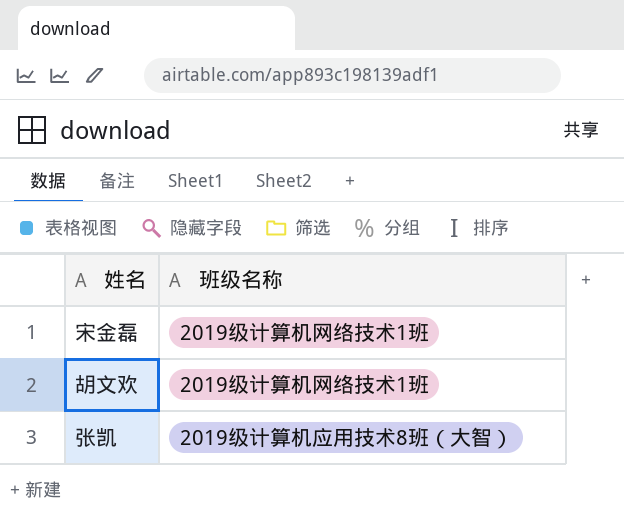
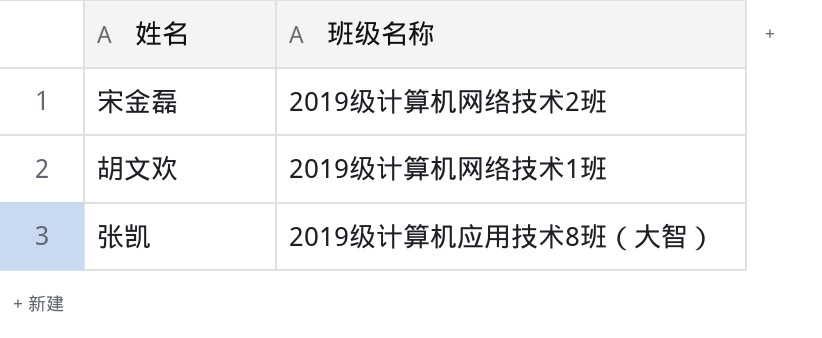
宋金磊 | 班级名称: 2019级计算机网络技术1班 -> 2019级计算机网络技术2班

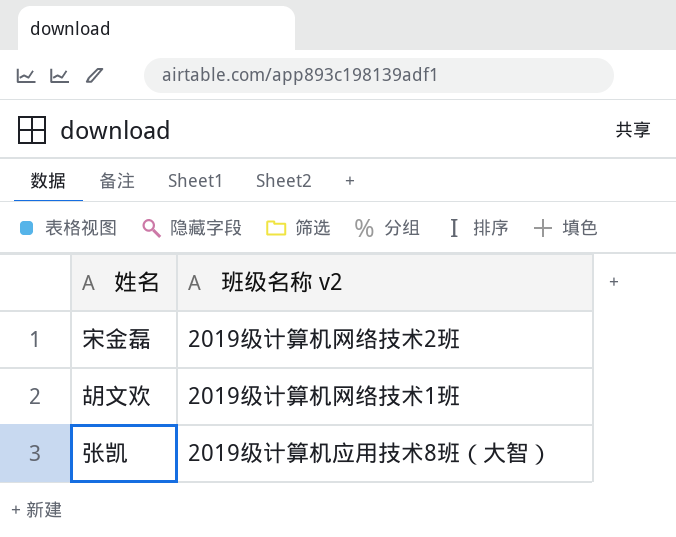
column name: 班级名称 -> 班级名称 v2

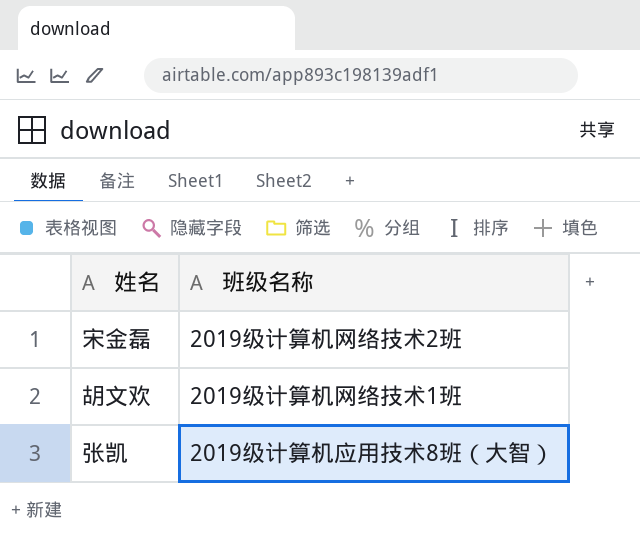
column name: 班级名称 v2 -> 班级名称

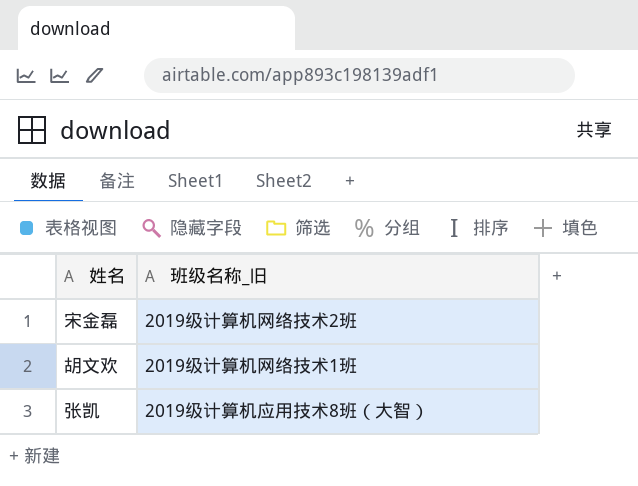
column name: 班级名称 -> 班级名称_旧

